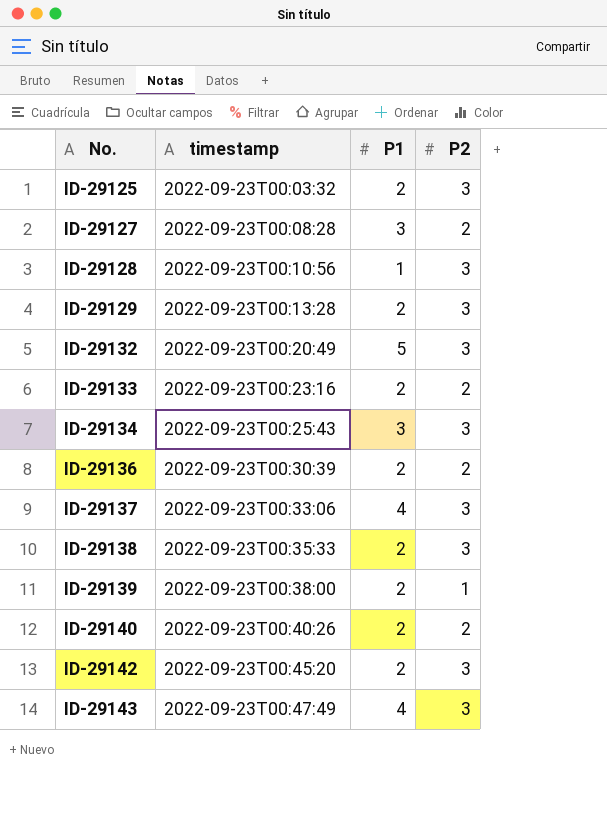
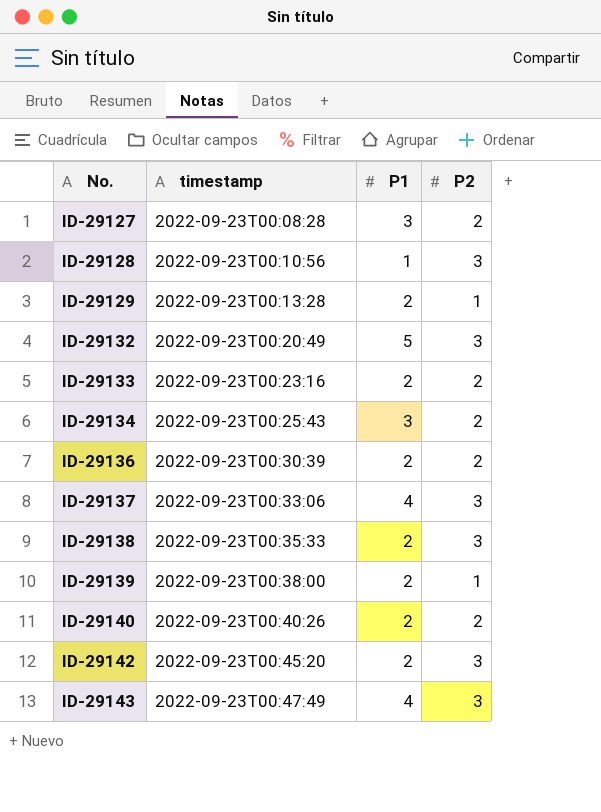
row ID-29125: 2022-09-23T00:03:32 | 2 | 3 -> none
ID-29129 | P2: 3 -> 1
ID-29134 | P2: 3 -> 2

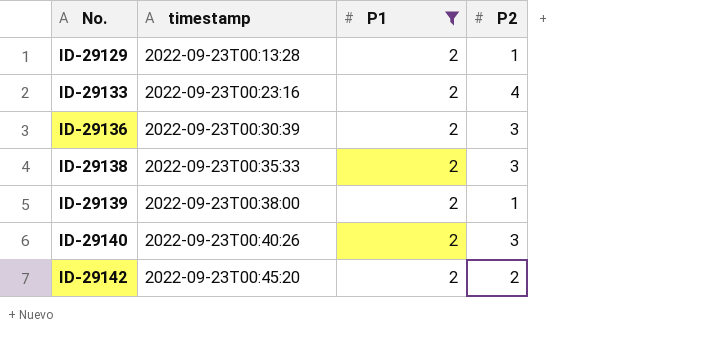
filter: none -> P1 = 2
ID-29133 | P2: 2 -> 4
ID-29136 | P2: 2 -> 3
ID-29140 | P2: 2 -> 3
ID-29142 | P2: 3 -> 2

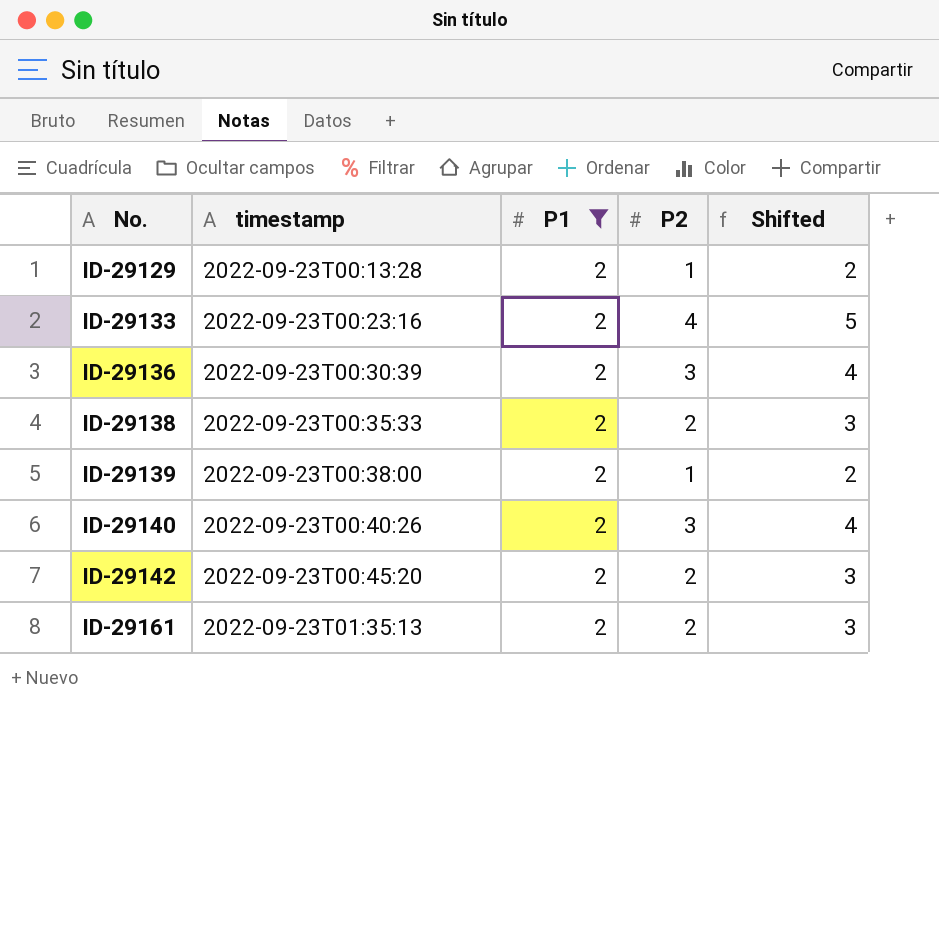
column Shifted | formula: none -> [P2] + 1
ID-29138 | P2: 3 -> 2
row ID-29161: none -> 2022-09-23T01:35:13 | 2 | 2 | 3

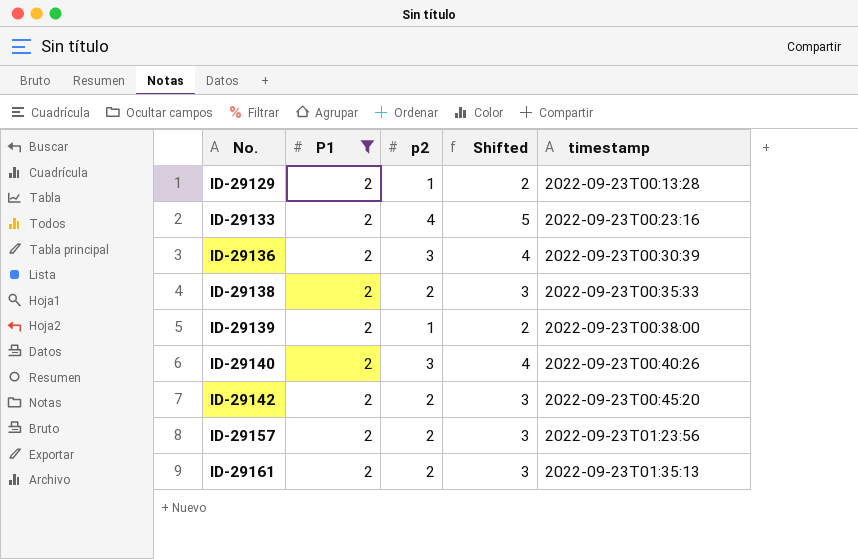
column name: P2 -> p2
column timestamp | position: 2 -> 5
row ID-29157: none -> 2 | 2 | 3 | 2022-09-23T01:23:56

